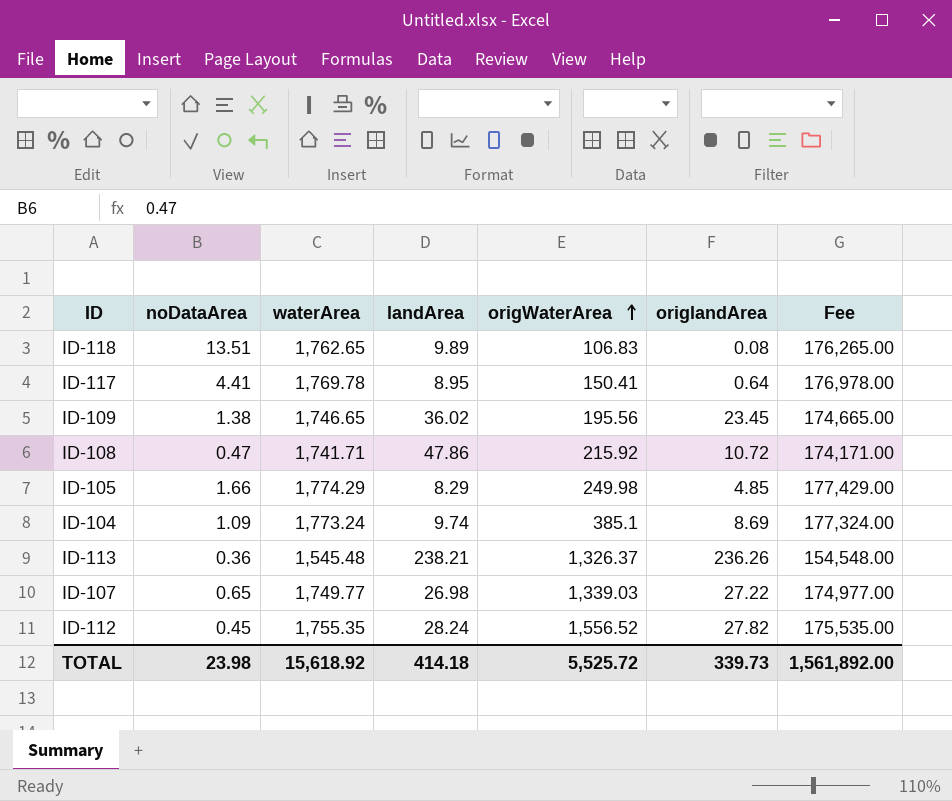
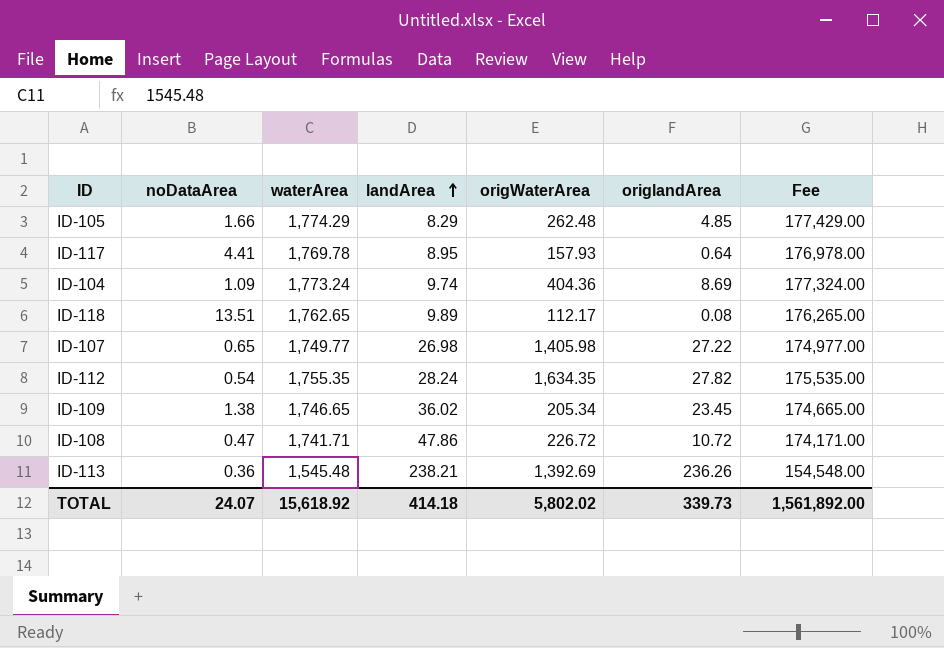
row order: origWaterArea ascending -> landArea ascending
ID-105 | origWaterArea: 249.98 -> 262.48
ID-117 | origWaterArea: 150.41 -> 157.93
ID-104 | origWaterArea: 385.1 -> 404.36
ID-118 | origWaterArea: 106.83 -> 112.17
ID-107 | origWaterArea: 1,339.03 -> 1,405.98
ID-112 | noDataArea: 0.45 -> 0.54
ID-112 | origWaterArea: 1,556.52 -> 1,634.35
ID-109 | origWaterArea: 195.56 -> 205.34
ID-108 | origWaterArea: 215.92 -> 226.72
ID-113 | origWaterArea: 1,326.37 -> 1,392.69
TOTAL | noDataArea: 23.98 -> 24.07
TOTAL | origWaterArea: 5,525.72 -> 5,802.02

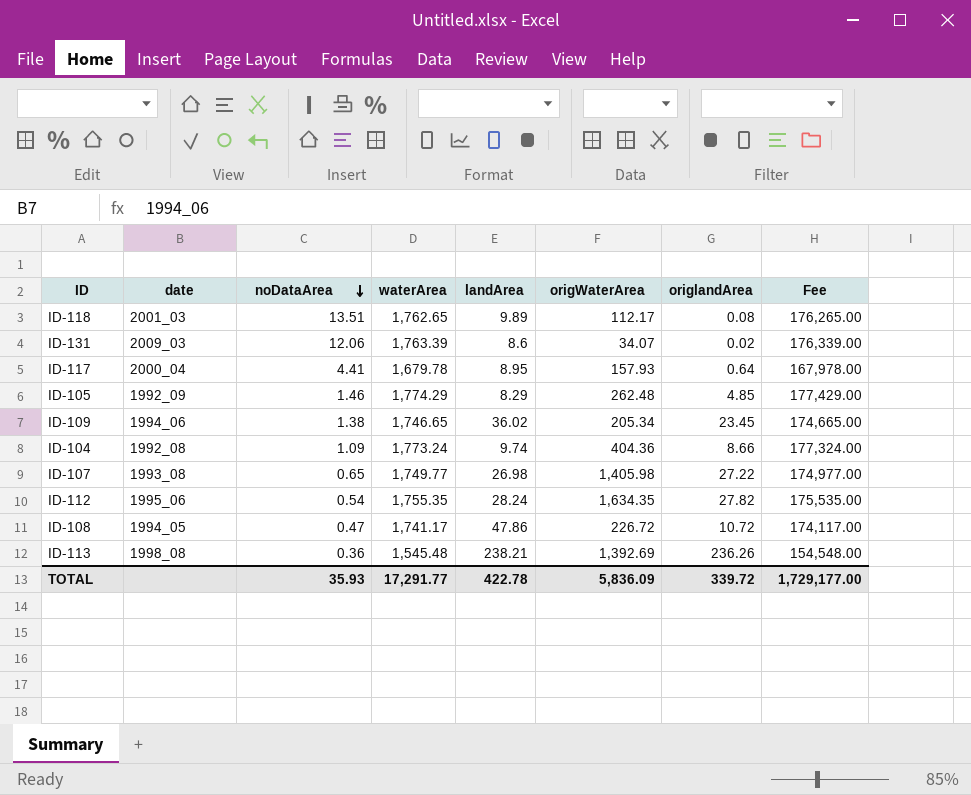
row order: landArea ascending -> noDataArea descending
column date | position: none -> 2
row ID-131: none -> 2009_03 | 12.06 | 1,763.39 | 8.6 | 34.07 | 0.02 | 176,339.00
ID-117 | waterArea: 1,769.78 -> 1,679.78
ID-117 | Fee: 176,978.00 -> 167,978.00
ID-105 | noDataArea: 1.66 -> 1.46
ID-104 | origlandArea: 8.69 -> 8.66
ID-108 | waterArea: 1,741.71 -> 1,741.17
ID-108 | Fee: 174,171.00 -> 174,117.00
TOTAL | noDataArea: 24.07 -> 35.93
TOTAL | waterArea: 15,618.92 -> 17,291.77
TOTAL | landArea: 414.18 -> 422.78
TOTAL | origWaterArea: 5,802.02 -> 5,836.09
TOTAL | origlandArea: 339.73 -> 339.72
TOTAL | Fee: 1,561,892.00 -> 1,729,177.00

